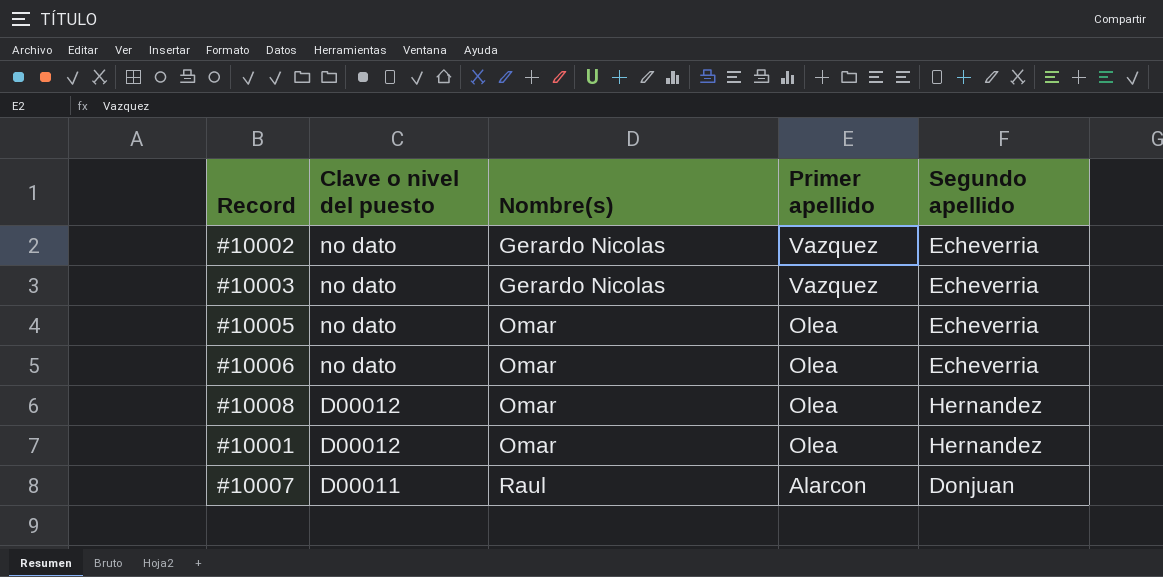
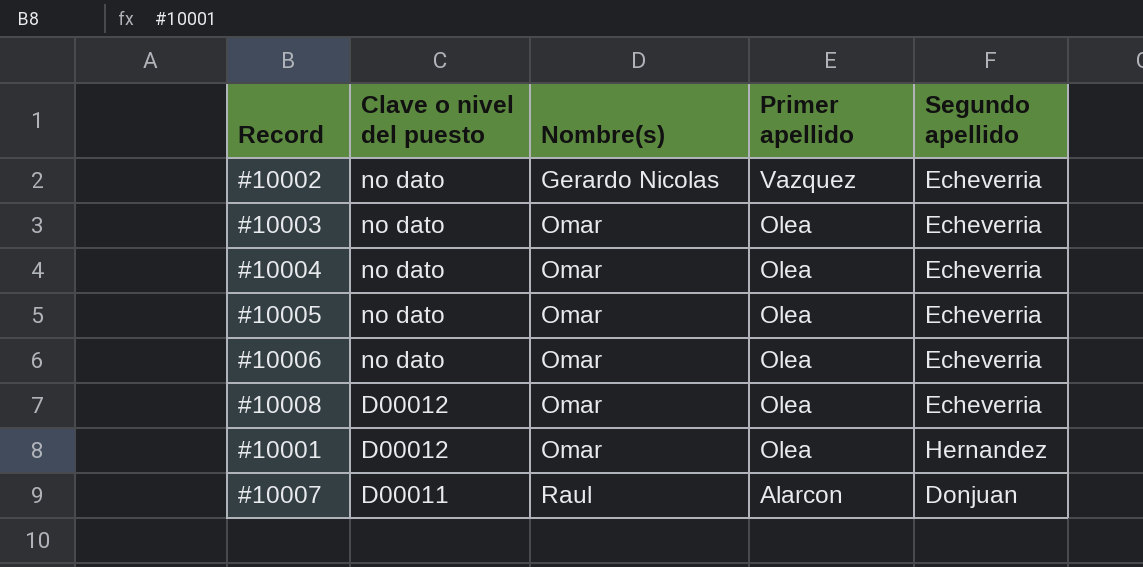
#10003 | Nombre(s): Gerardo Nicolas -> Omar
#10003 | Primer apellido: Vazquez -> Olea
row #10004: none -> no dato | Omar | Olea | Echeverria
#10008 | Segundo apellido: Hernandez -> Echeverria

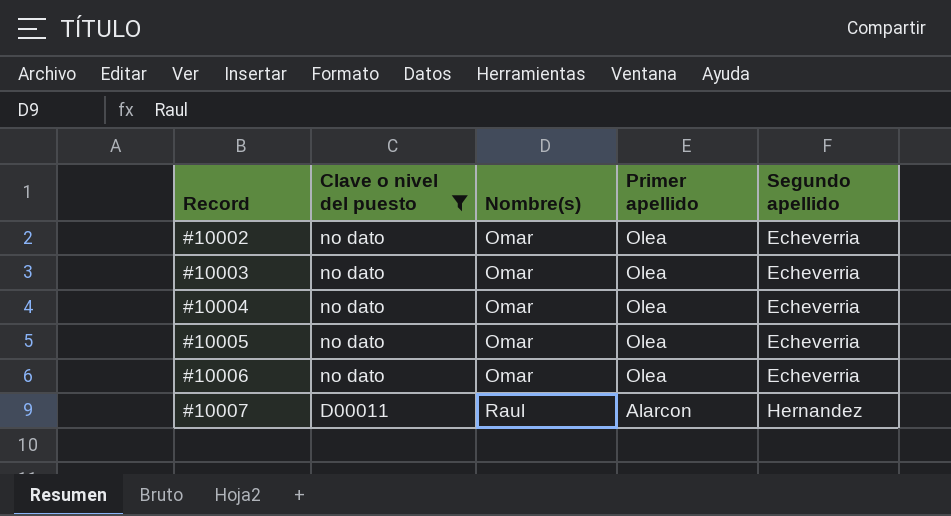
filter: none -> Clave o nivel del puesto != D00012
#10002 | Nombre(s): Gerardo Nicolas -> Omar
#10002 | Primer apellido: Vazquez -> Olea
#10007 | Segundo apellido: Donjuan -> Hernandez

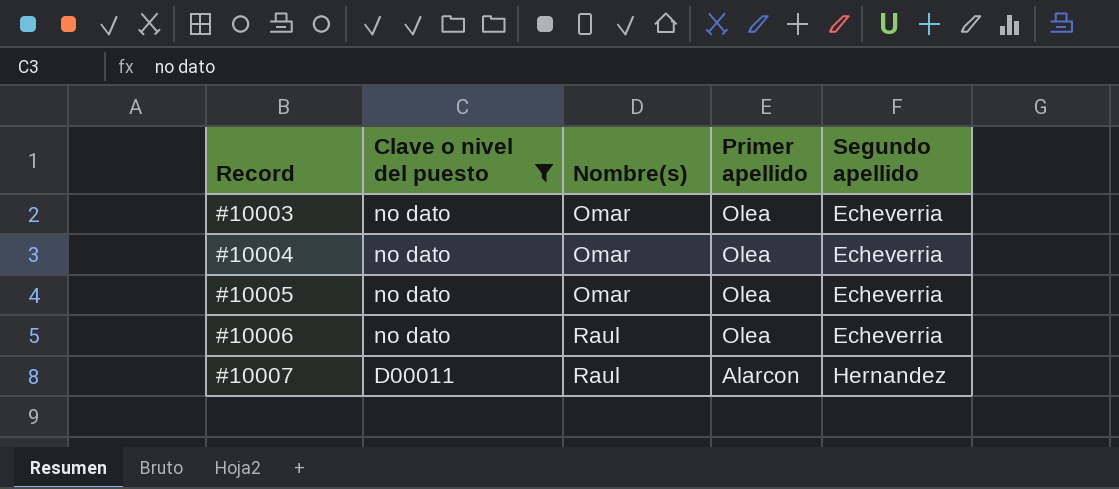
row #10002: no dato | Omar | Olea | Echeverria -> none
#10006 | Nombre(s): Omar -> Raul

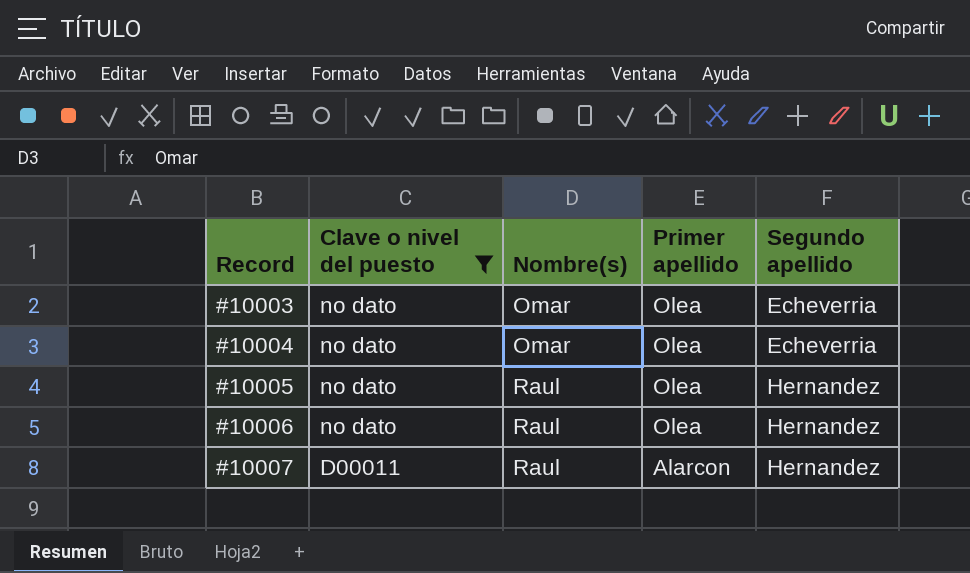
#10005 | Nombre(s): Omar -> Raul
#10005 | Segundo apellido: Echeverria -> Hernandez
#10006 | Segundo apellido: Echeverria -> Hernandez

